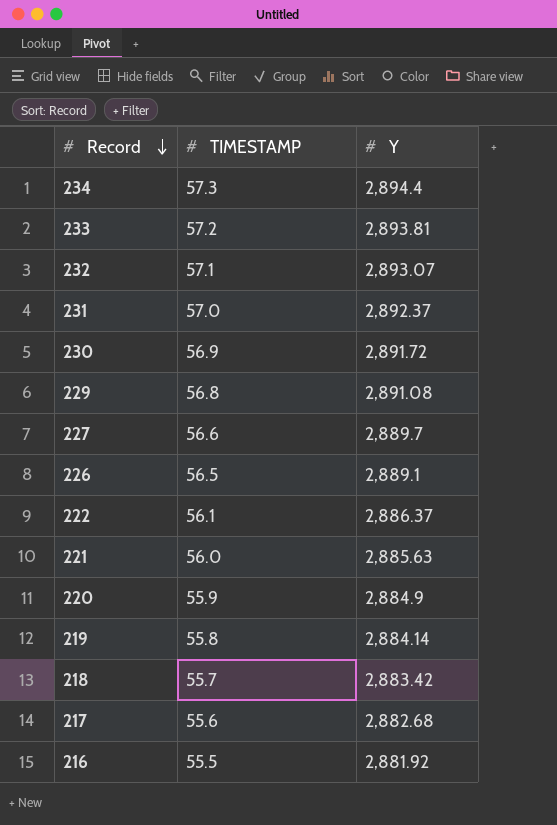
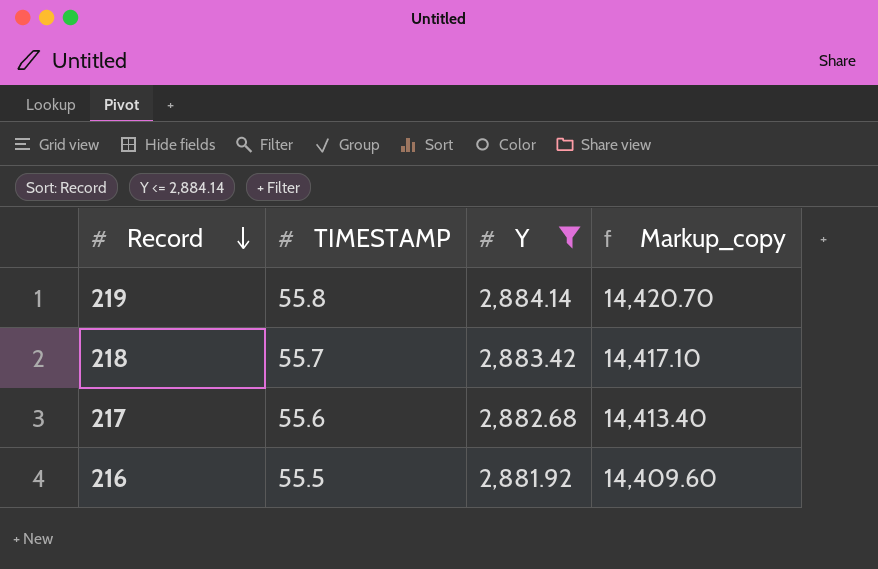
filter: none -> Y <= 2,884.14
column Markup_copy | formula: none -> [Y] * 5

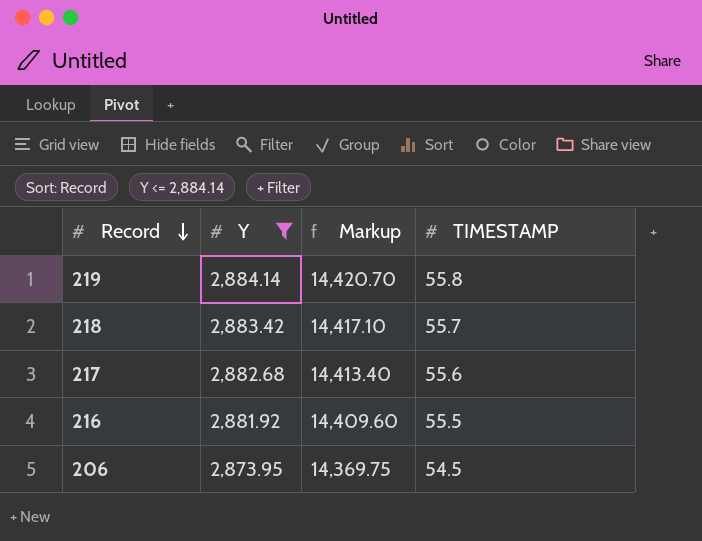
column name: Markup_copy -> Markup
column TIMESTAMP | position: 2 -> 4
row 206: none -> 2,873.95 | 14,369.75 | 54.5

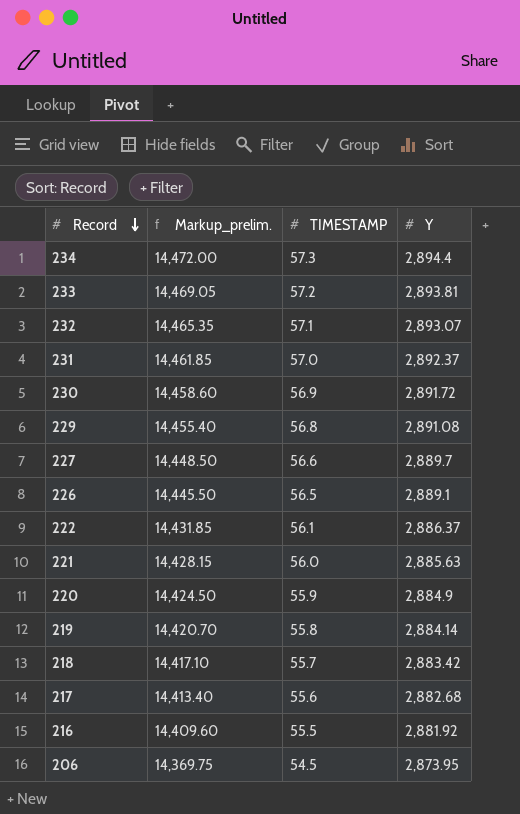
filter: Y <= 2,884.14 -> none
column name: Markup -> Markup_prelim.
column Y | position: 2 -> 4

